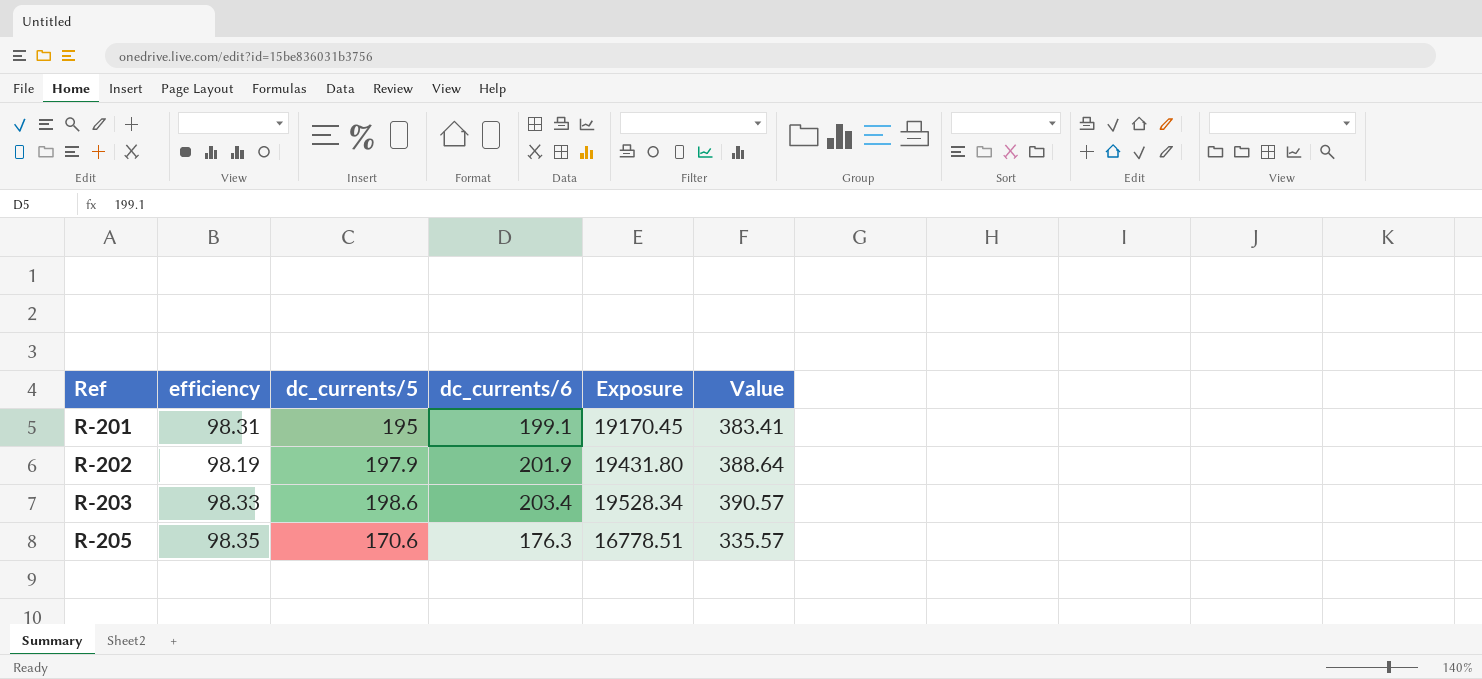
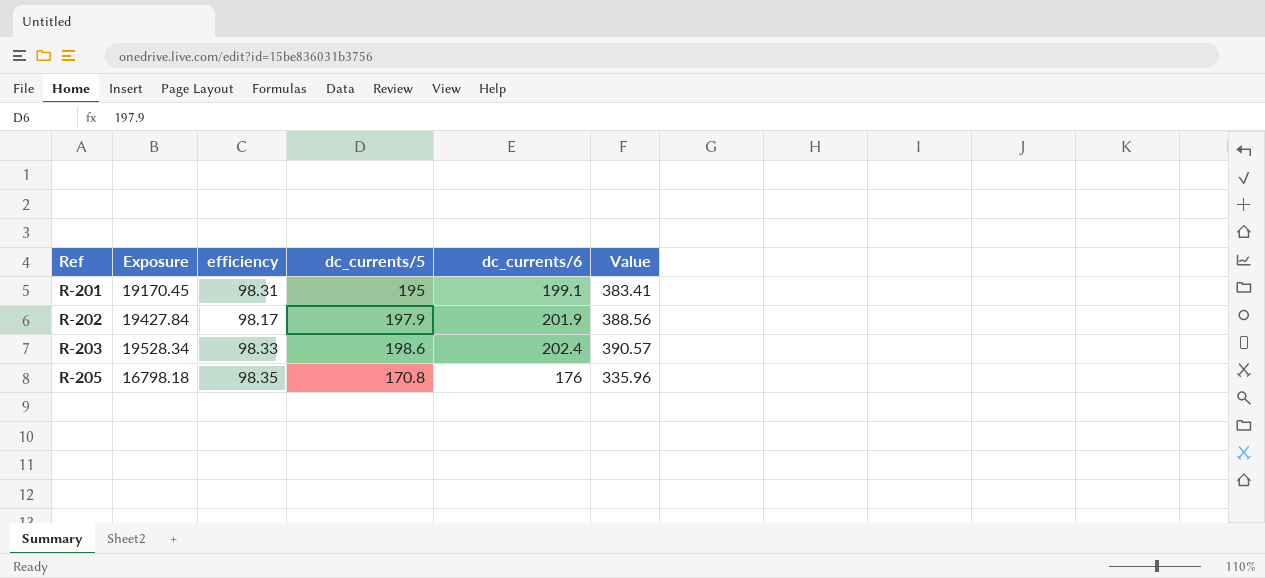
column Exposure | position: 5 -> 2
R-202 | Exposure: 19431.80 -> 19427.84
R-202 | efficiency: 98.19 -> 98.17
R-202 | Value: 388.64 -> 388.56
R-203 | dc_currents/6: 203.4 -> 202.4
R-205 | Exposure: 16778.51 -> 16798.18
R-205 | dc_currents/5: 170.6 -> 170.8
R-205 | dc_currents/6: 176.3 -> 176
R-205 | Value: 335.57 -> 335.96

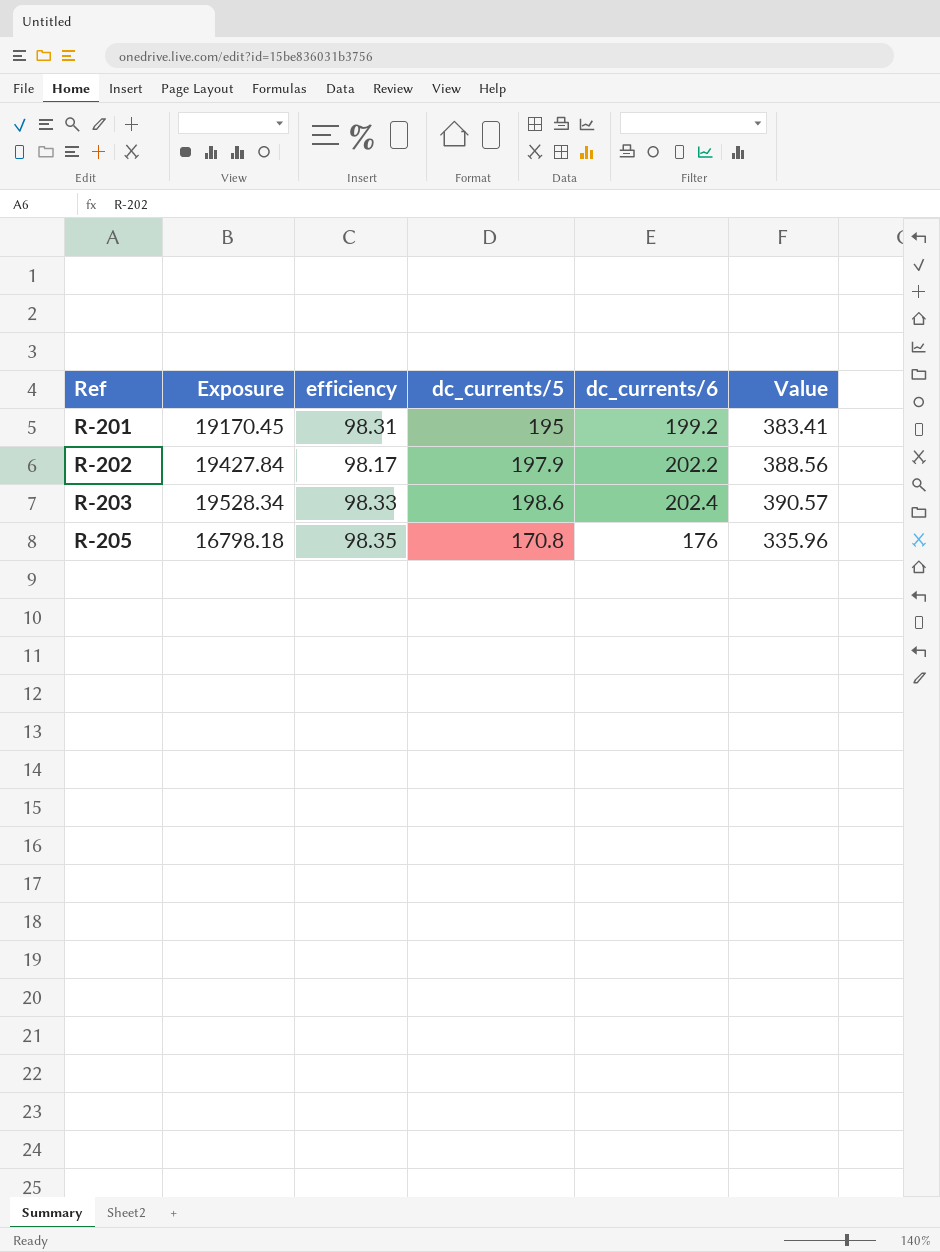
R-201 | dc_currents/6: 199.1 -> 199.2
R-202 | dc_currents/6: 201.9 -> 202.2

